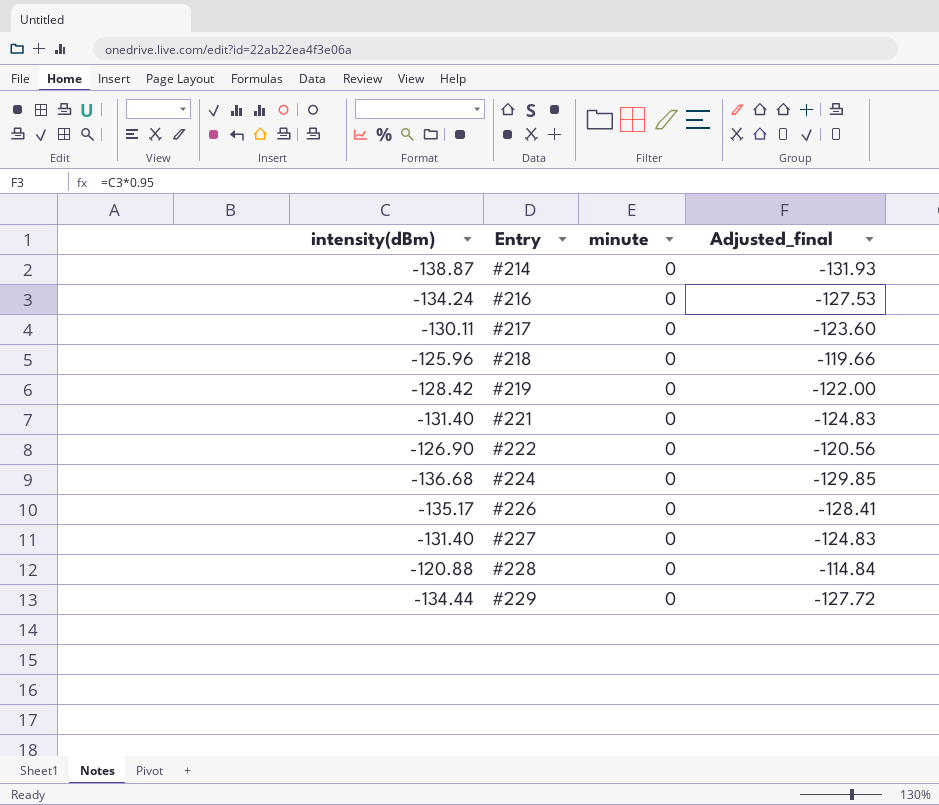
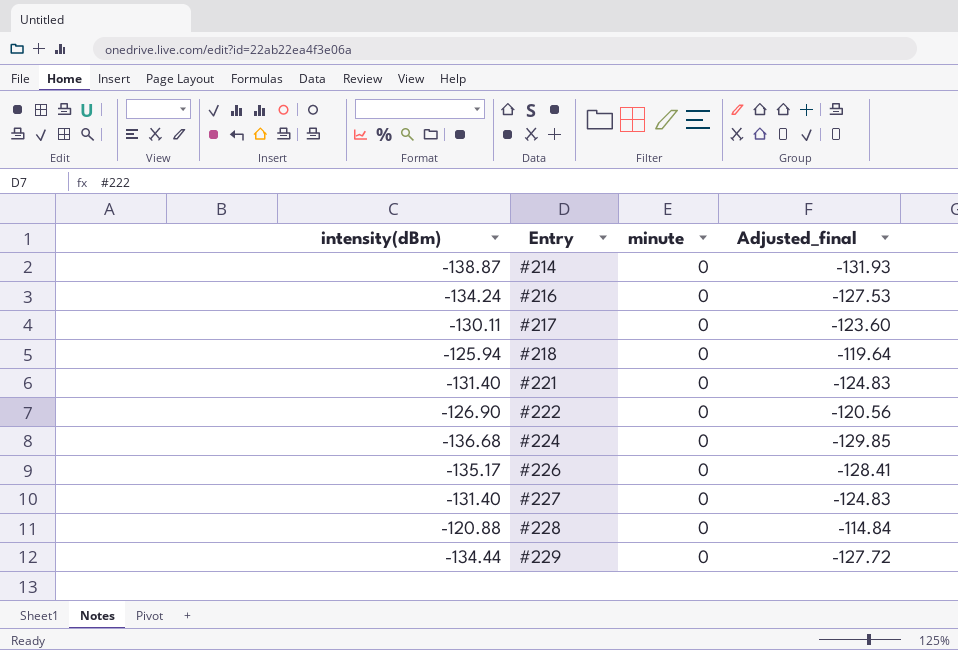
row #219: -128.42 | 0 | -122.00 -> none
#218 | intensity(dBm): -125.96 -> -125.94
#218 | Adjusted_final: -119.66 -> -119.64

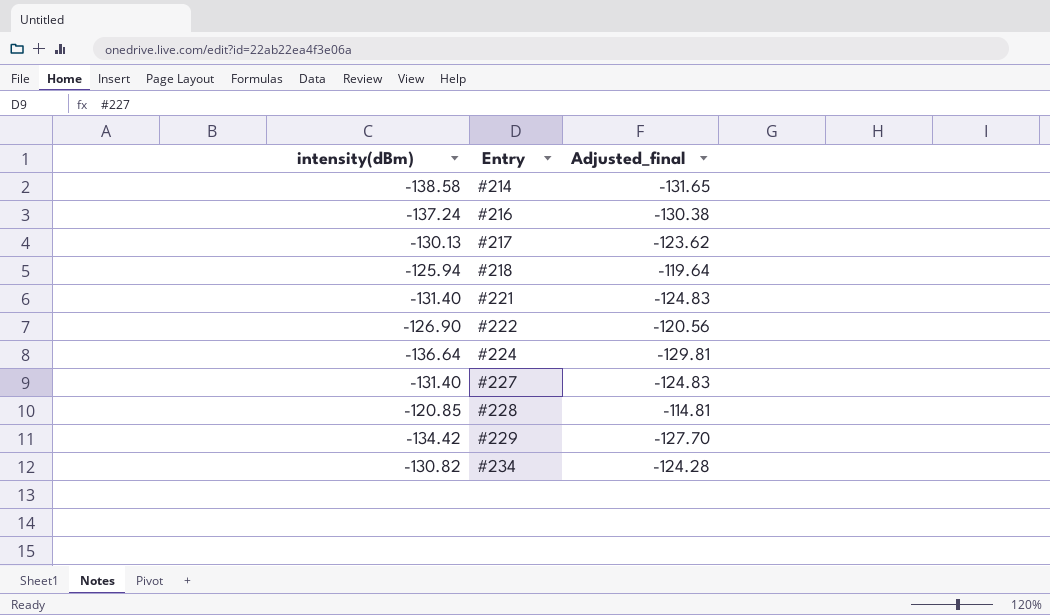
column minute | position: 3 -> none
row #226: -135.17 | 0 | -128.41 -> none
#214 | intensity(dBm): -138.87 -> -138.58
#214 | Adjusted_final: -131.93 -> -131.65
#216 | intensity(dBm): -134.24 -> -137.24
#216 | Adjusted_final: -127.53 -> -130.38
#217 | intensity(dBm): -130.11 -> -130.13
#217 | Adjusted_final: -123.60 -> -123.62
#224 | intensity(dBm): -136.68 -> -136.64
#224 | Adjusted_final: -129.85 -> -129.81
#228 | intensity(dBm): -120.88 -> -120.85
#228 | Adjusted_final: -114.84 -> -114.81
#229 | intensity(dBm): -134.44 -> -134.42
#229 | Adjusted_final: -127.72 -> -127.70
row #234: none -> -130.82 | -124.28

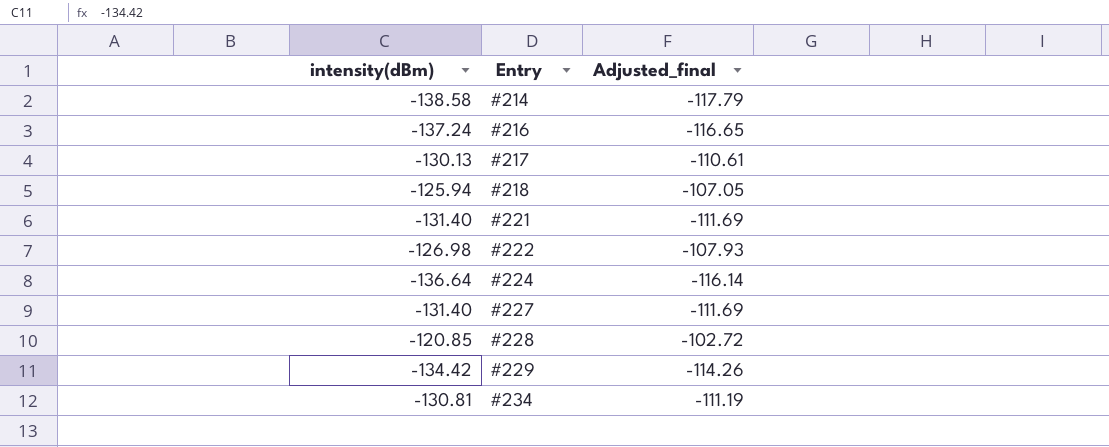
column Adjusted_final | formula: [intensity(dBm)] * 0.95 -> [intensity(dBm)] * 0.85
#222 | intensity(dBm): -126.90 -> -126.98
#234 | intensity(dBm): -130.82 -> -130.81

